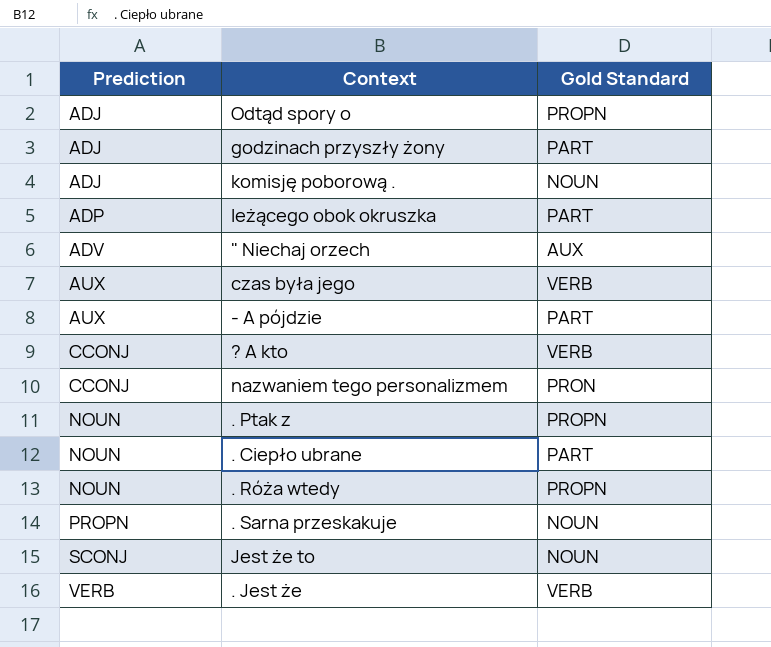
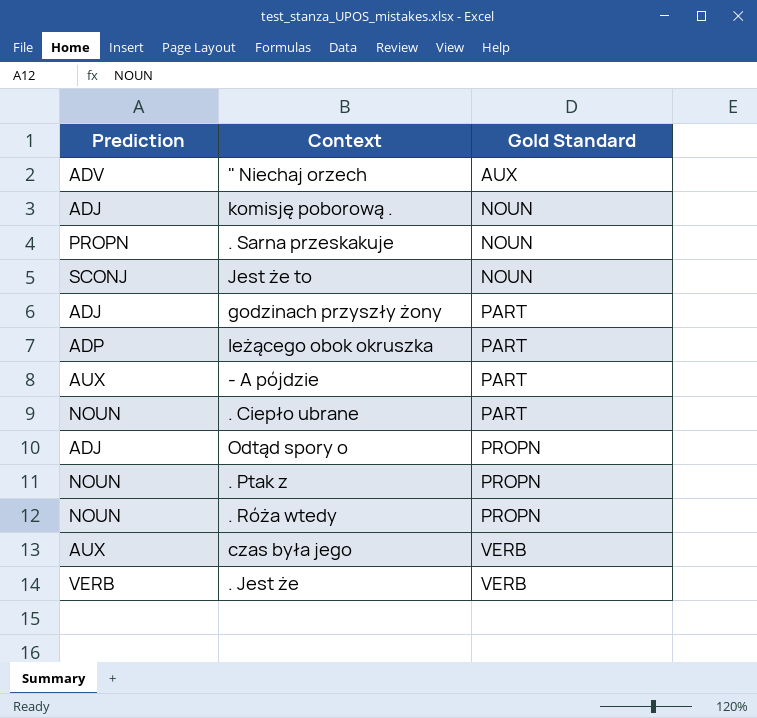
row order: Prediction ascending -> Gold Standard ascending
row ? A kto: CCONJ | VERB -> none
row nazwaniem tego personalizmem: CCONJ | PRON -> none

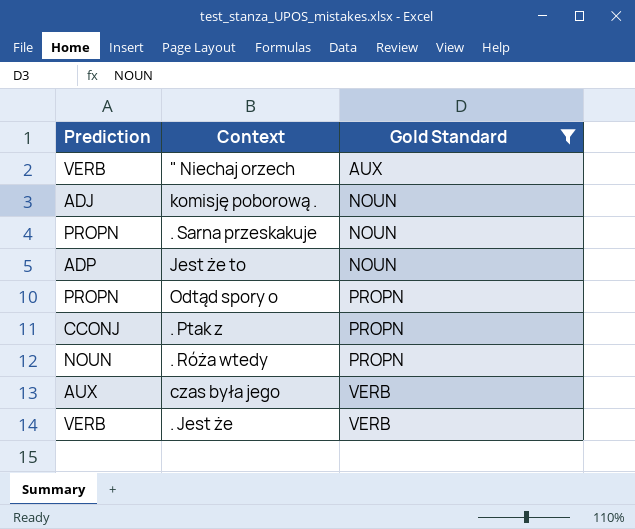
filter: none -> Gold Standard != PART
" Niechaj orzech | Prediction: ADV -> VERB
Jest że to | Prediction: SCONJ -> ADP
Odtąd spory o | Prediction: ADJ -> PROPN
. Ptak z | Prediction: NOUN -> CCONJ

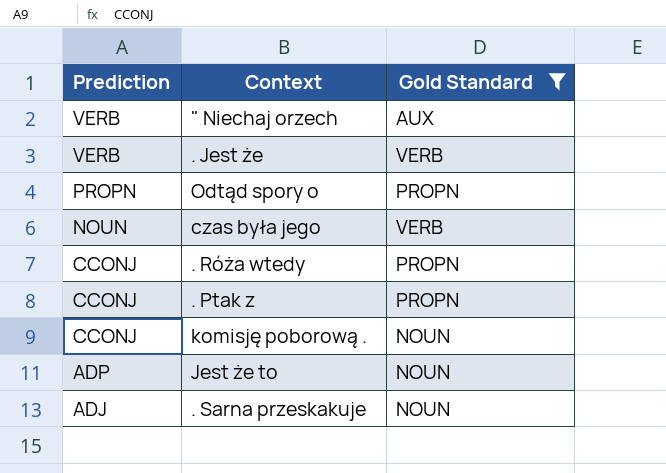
row order: Gold Standard ascending -> Prediction descending
czas była jego | Prediction: AUX -> NOUN
. Róża wtedy | Prediction: NOUN -> CCONJ
komisję poborową . | Prediction: ADJ -> CCONJ
. Sarna przeskakuje | Prediction: PROPN -> ADJ

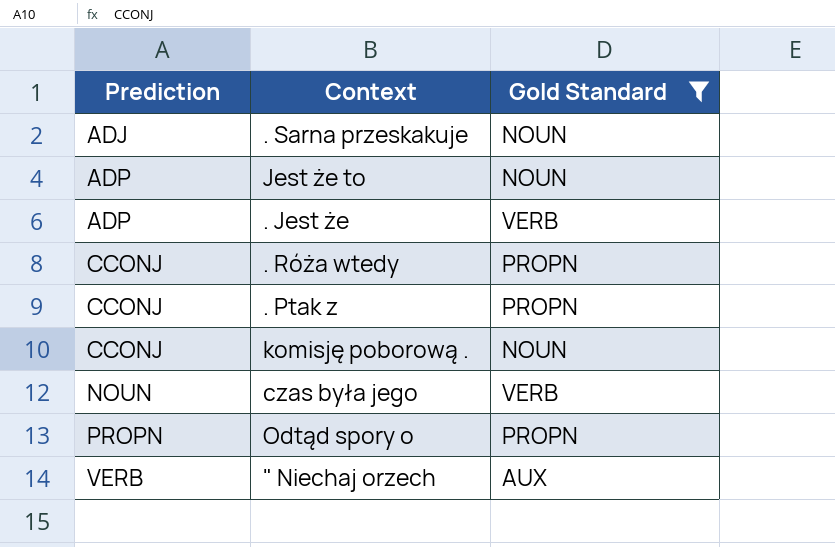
row order: Prediction descending -> Prediction ascending
. Jest że | Prediction: VERB -> ADP

